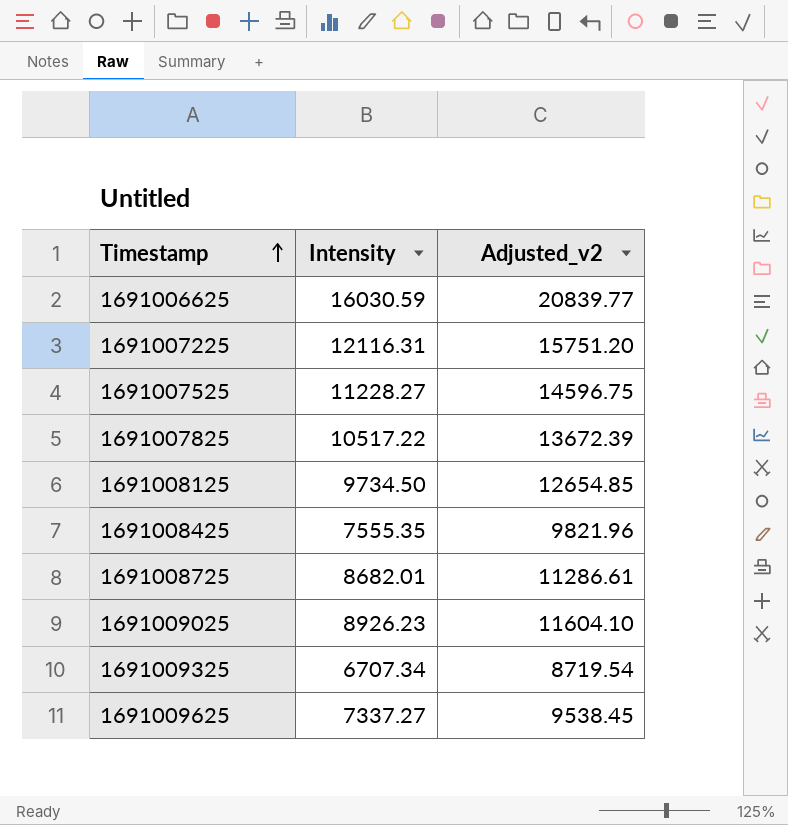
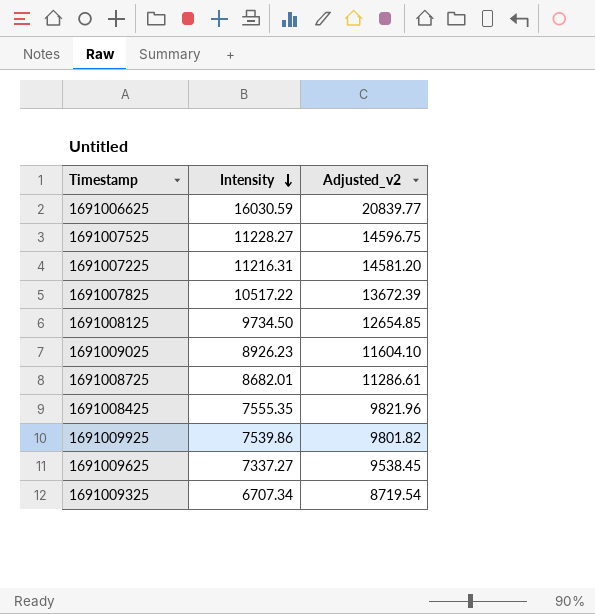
row order: Timestamp ascending -> Intensity descending
1691007225 | Intensity: 12116.31 -> 11216.31
1691007225 | Adjusted_v2: 15751.20 -> 14581.20
row 1691009925: none -> 7539.86 | 9801.82

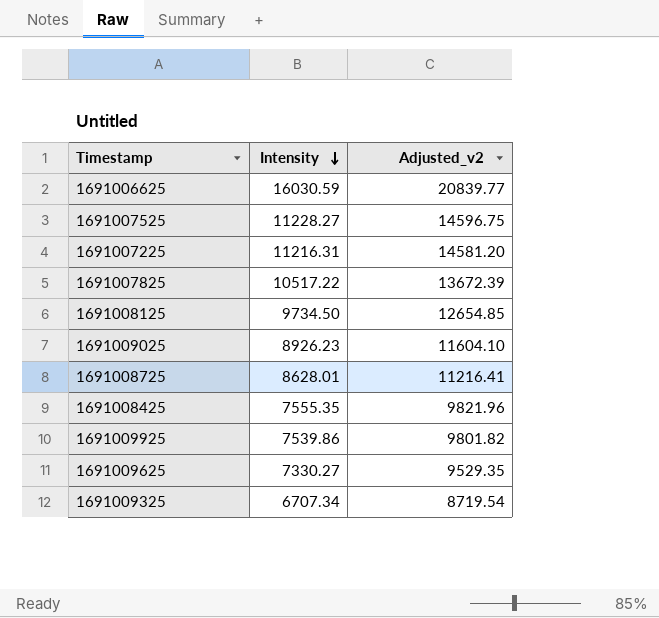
1691008725 | Intensity: 8682.01 -> 8628.01
1691008725 | Adjusted_v2: 11286.61 -> 11216.41
1691009625 | Intensity: 7337.27 -> 7330.27
1691009625 | Adjusted_v2: 9538.45 -> 9529.35

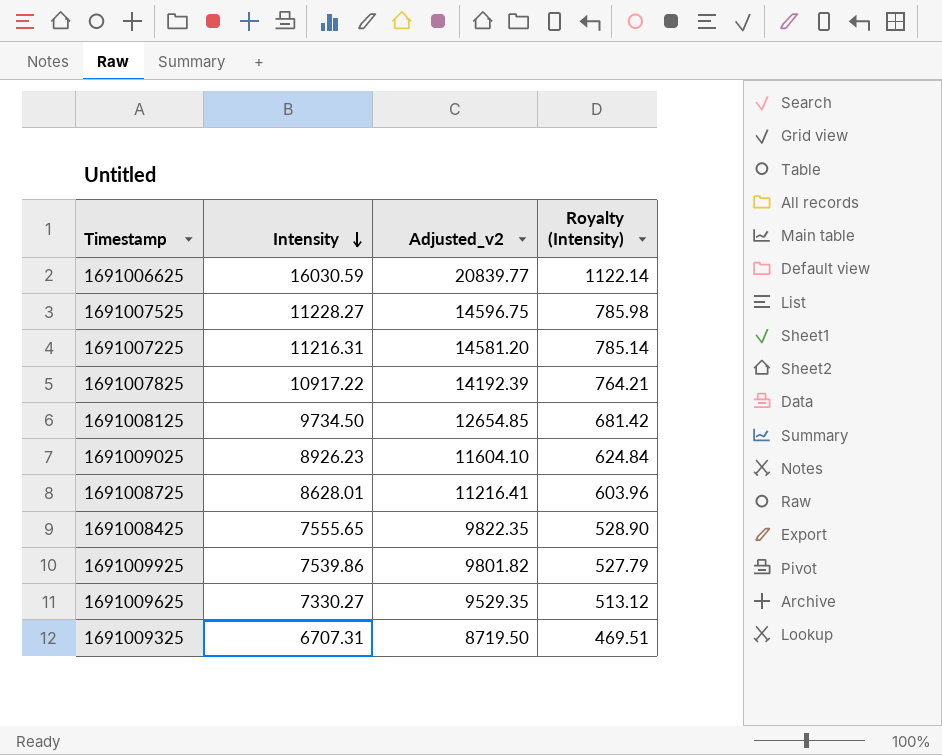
column Royalty (Intensity) | formula: none -> [Intensity] * 0.07
1691007825 | Intensity: 10517.22 -> 10917.22
1691007825 | Adjusted_v2: 13672.39 -> 14192.39
1691008425 | Intensity: 7555.35 -> 7555.65
1691008425 | Adjusted_v2: 9821.96 -> 9822.35
1691009325 | Intensity: 6707.34 -> 6707.31
1691009325 | Adjusted_v2: 8719.54 -> 8719.50

